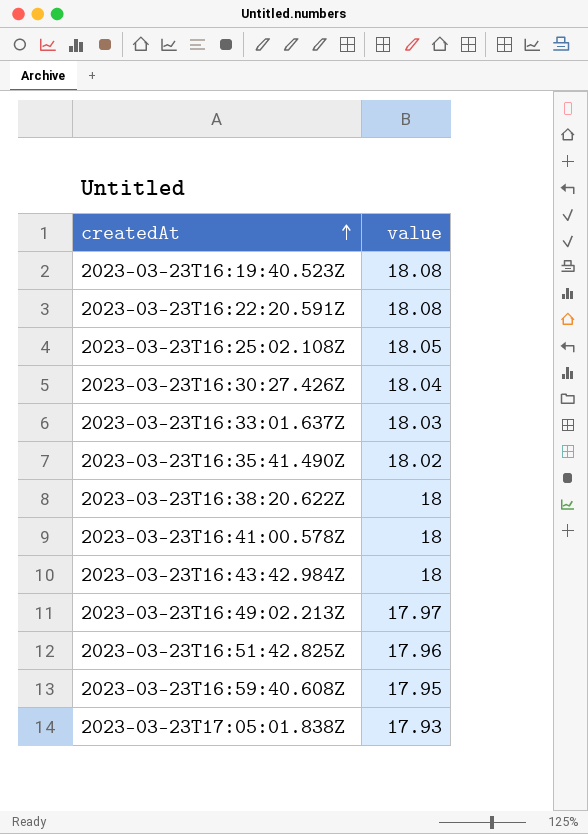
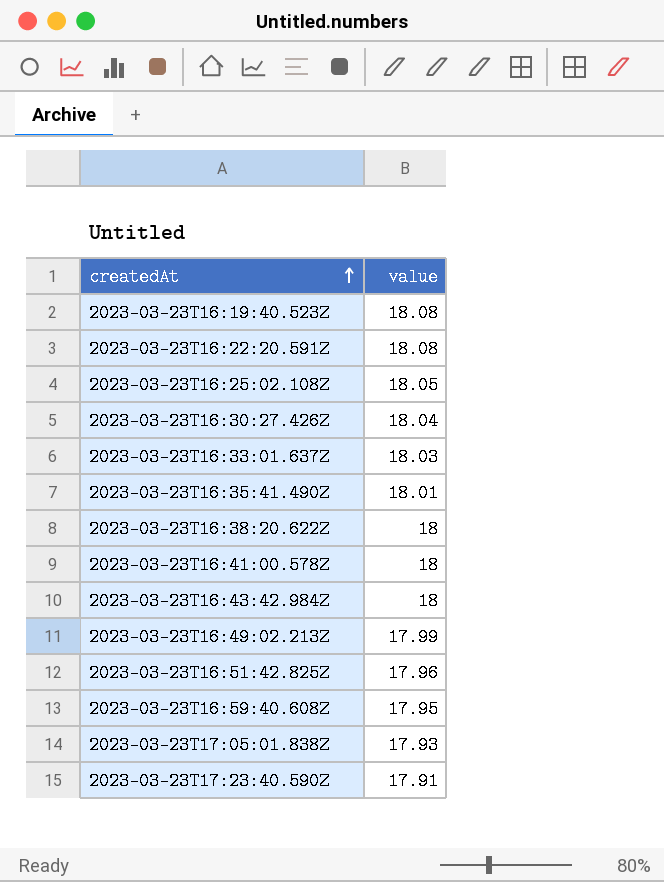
2023-03-23T16:35:41.490Z | value: 18.02 -> 18.01
2023-03-23T16:49:02.213Z | value: 17.97 -> 17.99
row 2023-03-23T17:23:40.590Z: none -> 17.91

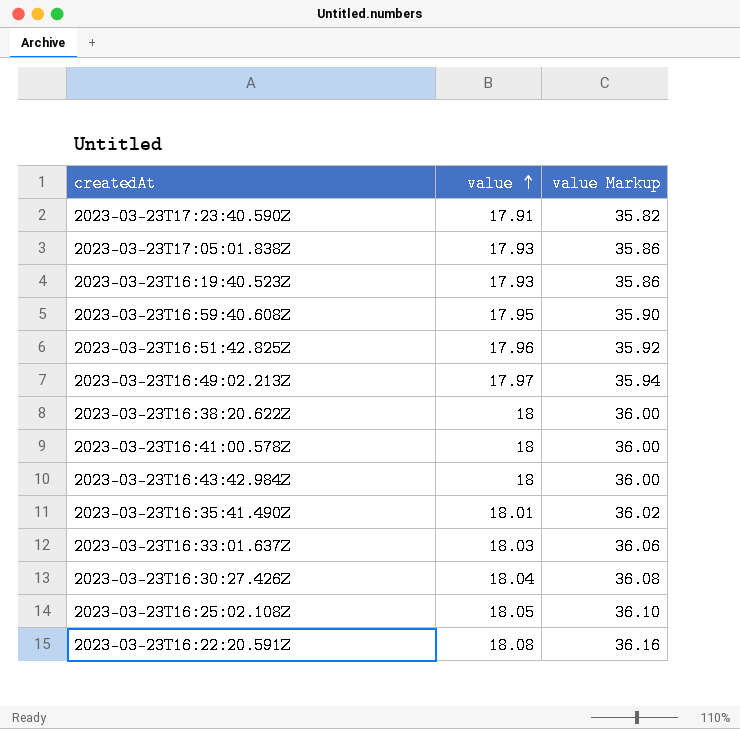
row order: createdAt ascending -> value ascending
column value Markup | formula: none -> [value] * 2
2023-03-23T16:19:40.523Z | value: 18.08 -> 17.93
2023-03-23T16:49:02.213Z | value: 17.99 -> 17.97

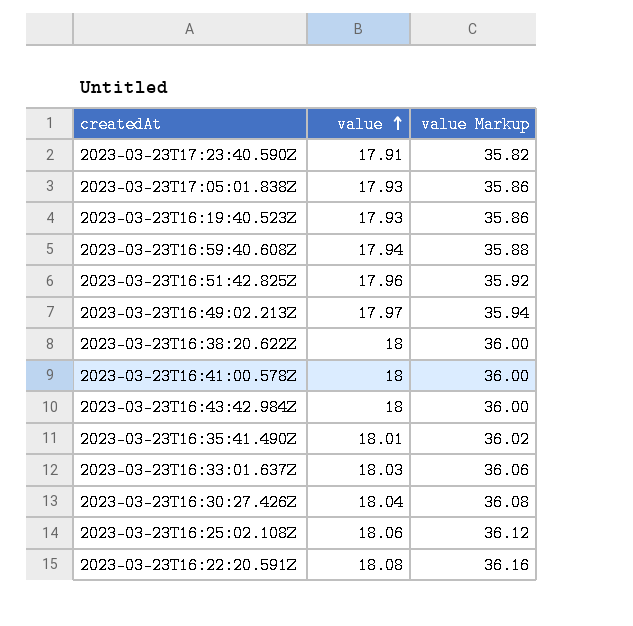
2023-03-23T16:59:40.608Z | value: 17.95 -> 17.94
2023-03-23T16:59:40.608Z | value Markup: 35.90 -> 35.88
2023-03-23T16:25:02.108Z | value: 18.05 -> 18.06
2023-03-23T16:25:02.108Z | value Markup: 36.10 -> 36.12

